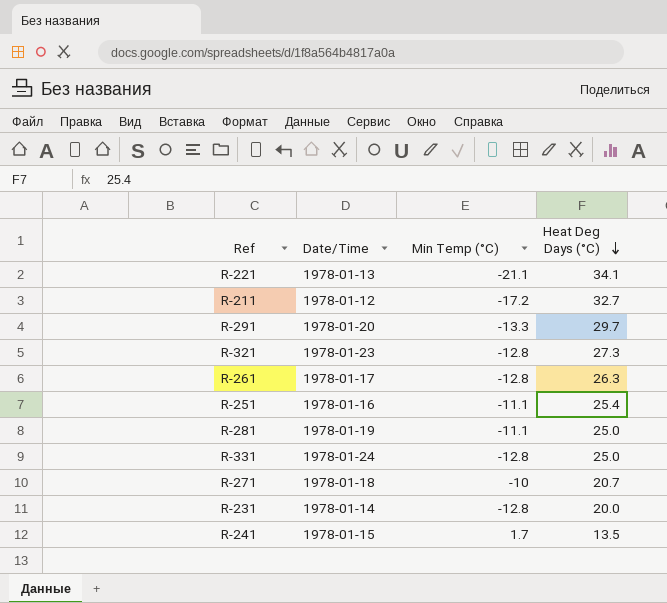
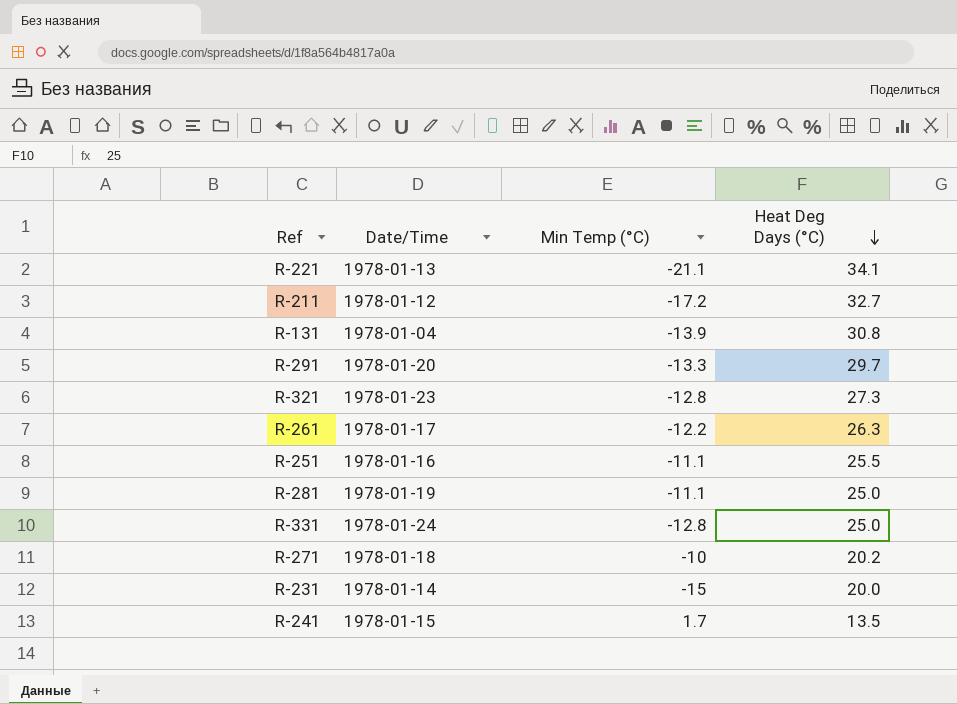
row R-131: none -> 1978-01-04 | -13.9 | 30.8
R-261 | Min Temp (°C): -12.8 -> -12.2
R-251 | Heat Deg Days (°C): 25.4 -> 25.5
R-271 | Heat Deg Days (°C): 20.7 -> 20.2
R-231 | Min Temp (°C): -12.8 -> -15

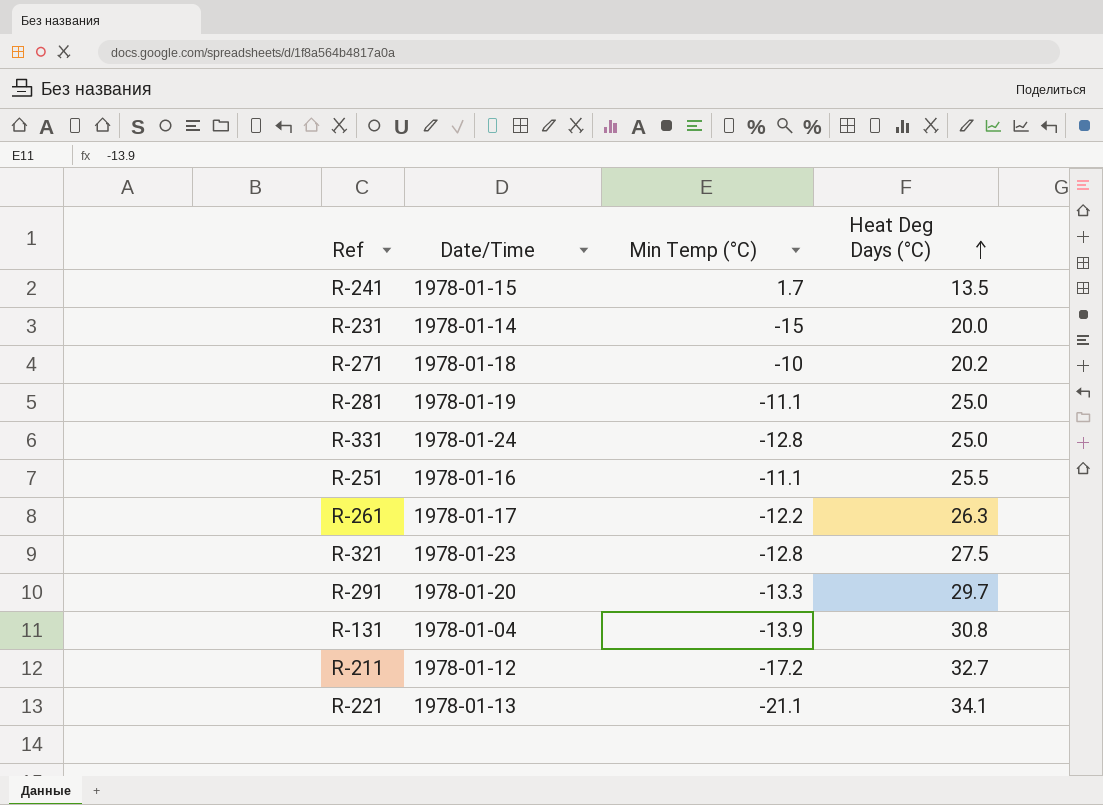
row order: Heat Deg Days (°C) descending -> Heat Deg Days (°C) ascending
R-321 | Heat Deg Days (°C): 27.3 -> 27.5

